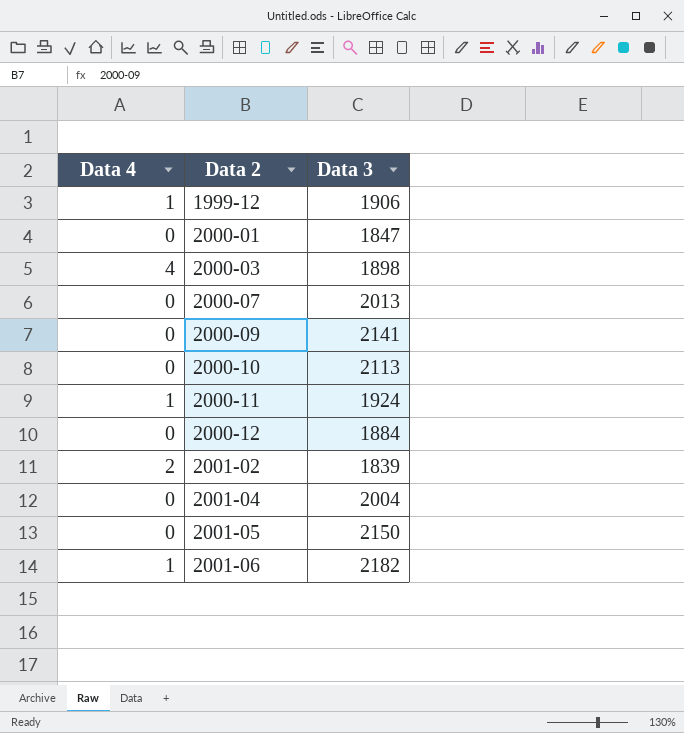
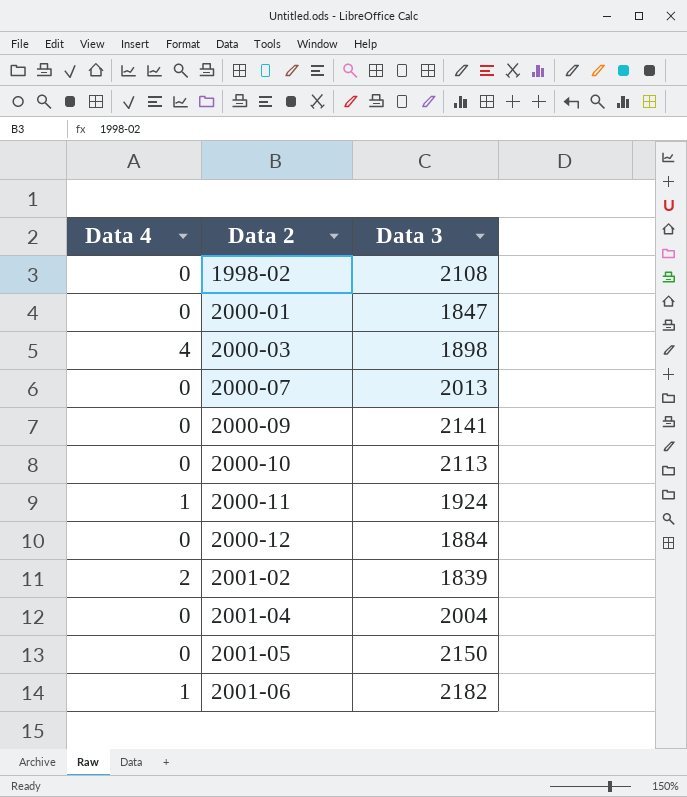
row 1999-12: 1 | 1906 -> none
row 1998-02: none -> 0 | 2108

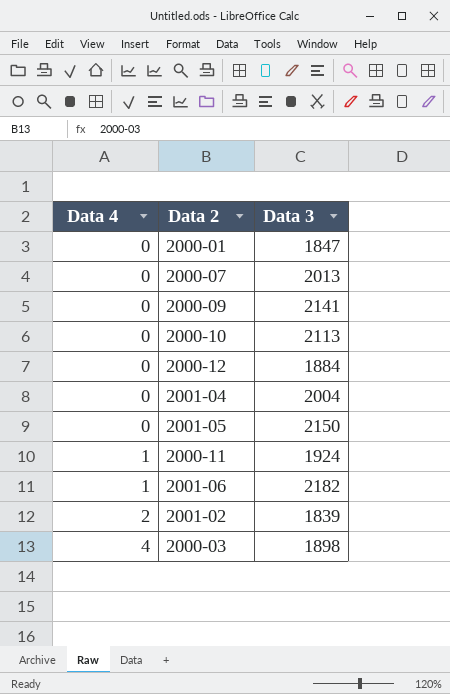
row order: Data 2 ascending -> Data 4 ascending
row 1998-02: 0 | 2108 -> none

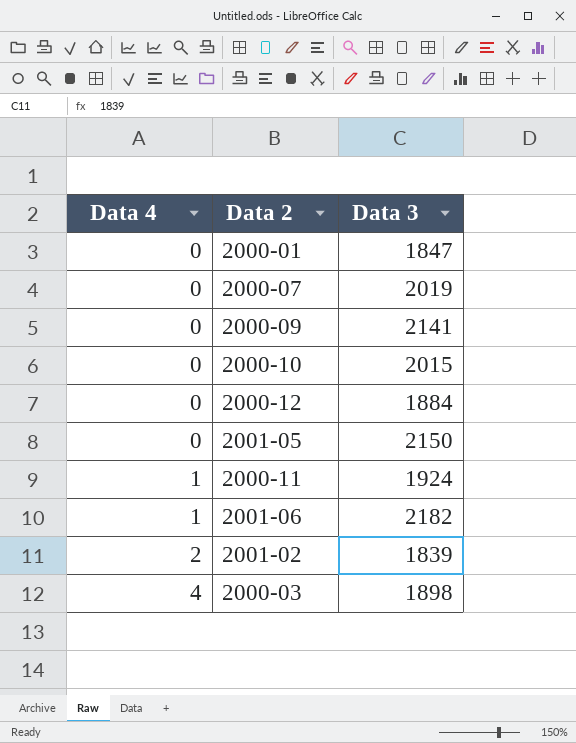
row 2001-04: 0 | 2004 -> none
2000-07 | Data 3: 2013 -> 2019
2000-10 | Data 3: 2113 -> 2015

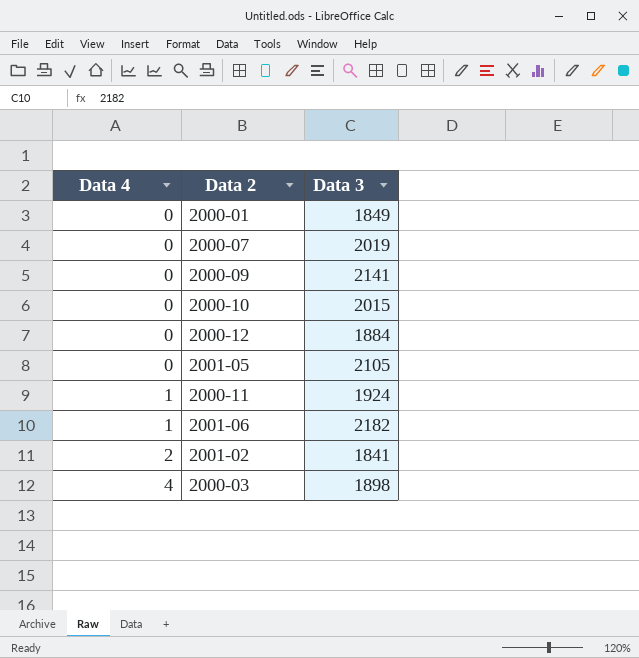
2000-01 | Data 3: 1847 -> 1849
2001-05 | Data 3: 2150 -> 2105
2001-02 | Data 3: 1839 -> 1841

